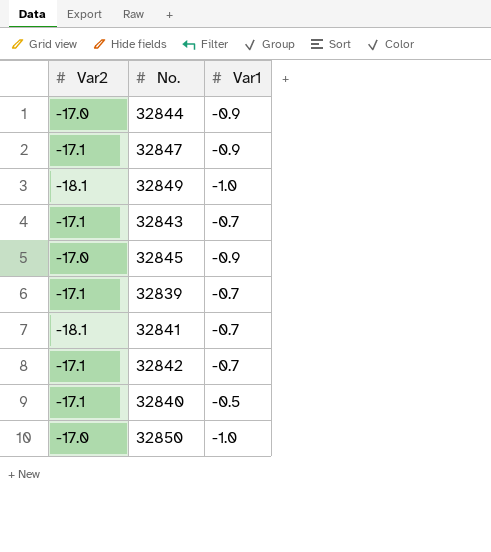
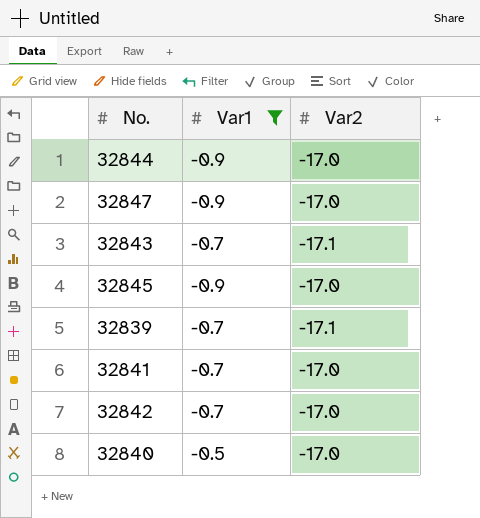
filter: none -> Var1 != -1.0
column Var2 | position: 1 -> 3
32847 | Var2: -17.1 -> -17.0
32841 | Var2: -18.1 -> -17.0
32842 | Var2: -17.1 -> -17.0
32840 | Var2: -17.1 -> -17.0

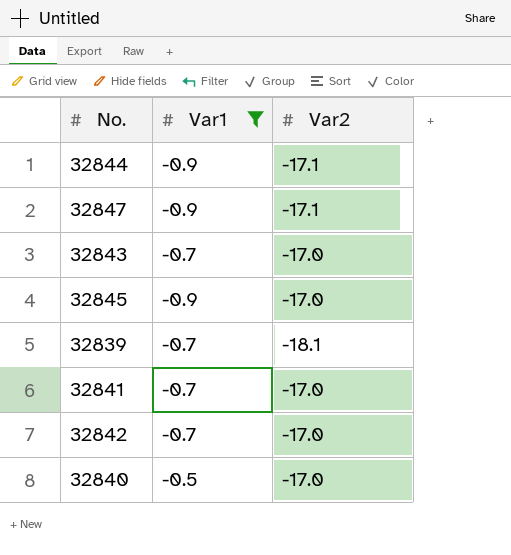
32844 | Var2: -17.0 -> -17.1
32847 | Var2: -17.0 -> -17.1
32843 | Var2: -17.1 -> -17.0
32839 | Var2: -17.1 -> -18.1

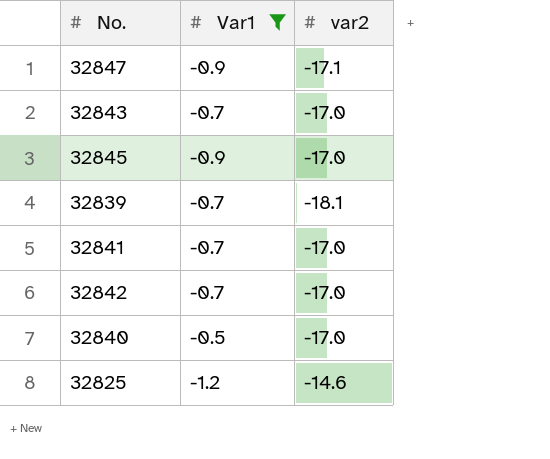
column name: Var2 -> var2
row 32844: -0.9 | -17.1 -> none
row 32825: none -> -1.2 | -14.6

